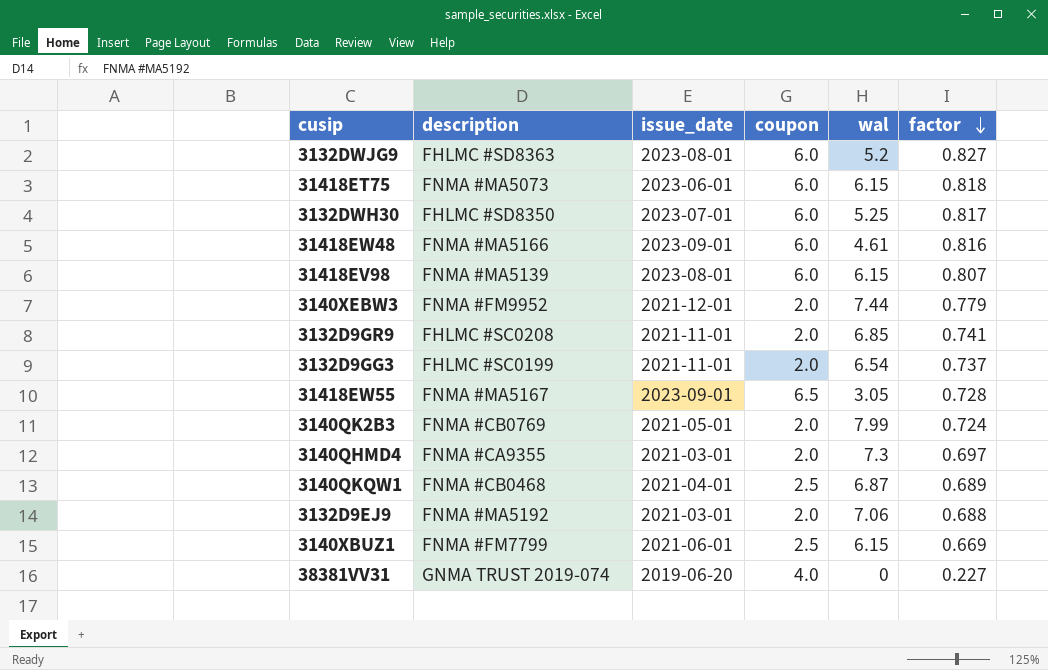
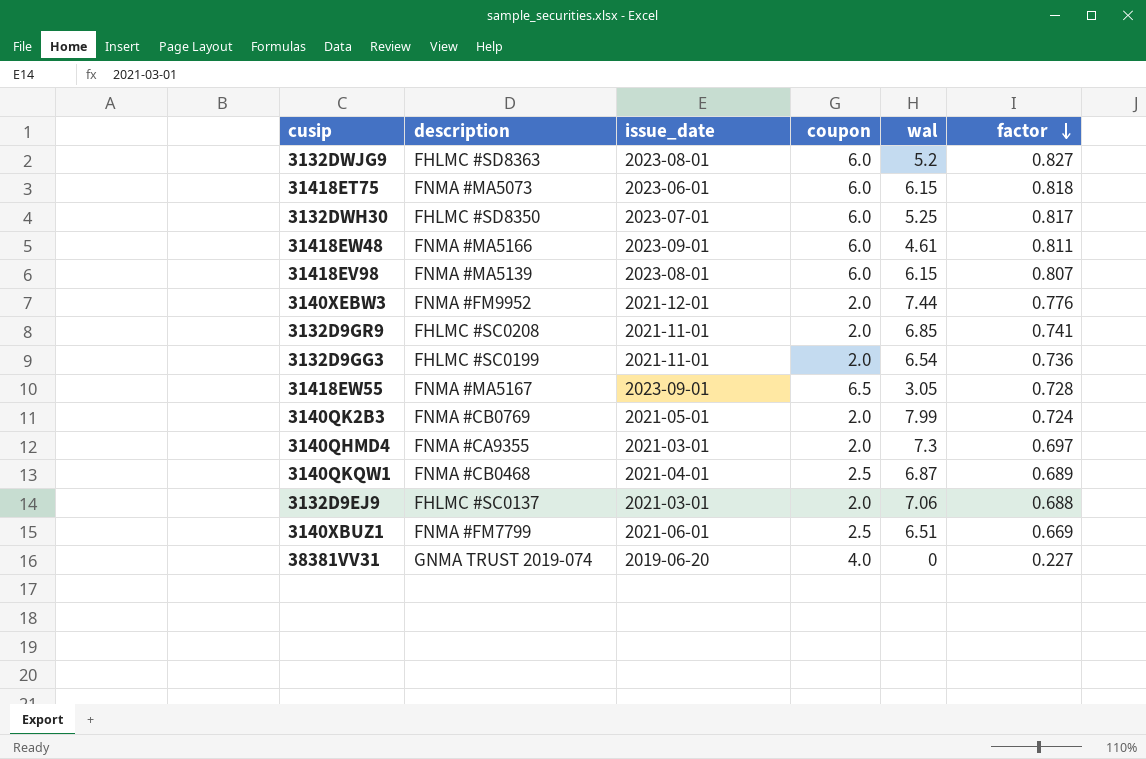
31418EW48 | factor: 0.816 -> 0.811
3140XEBW3 | factor: 0.779 -> 0.776
3132D9GG3 | factor: 0.737 -> 0.736
3132D9EJ9 | description: FNMA #MA5192 -> FHLMC #SC0137
3140XBUZ1 | wal: 6.15 -> 6.51

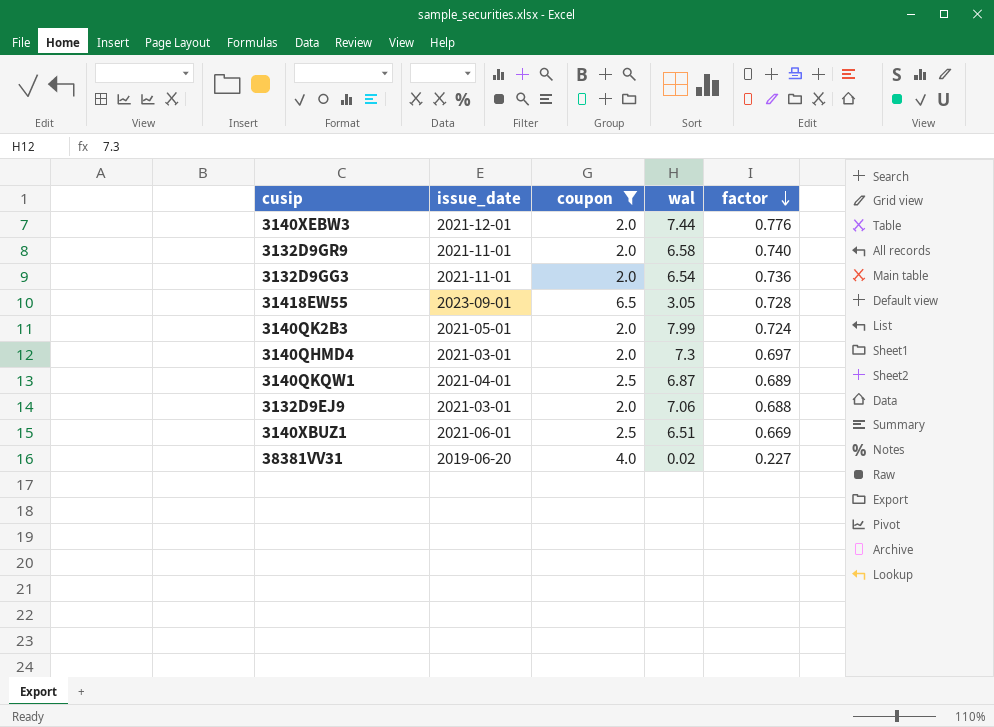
filter: none -> coupon != 6.0
column description | position: 2 -> none
3132D9GR9 | wal: 6.85 -> 6.58
3132D9GR9 | factor: 0.741 -> 0.740
38381VV31 | wal: 0 -> 0.02

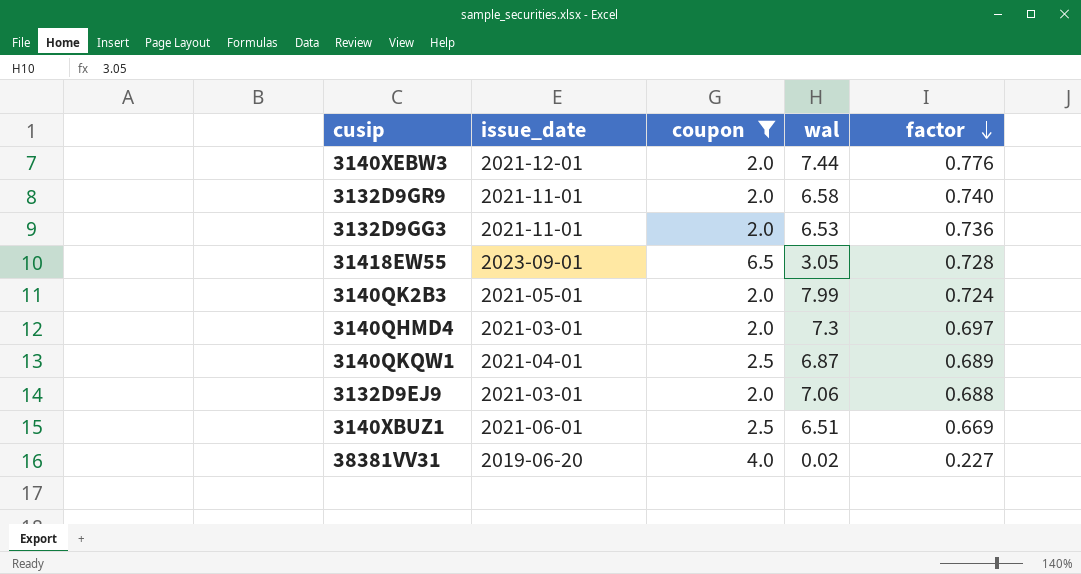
3132D9GG3 | wal: 6.54 -> 6.53

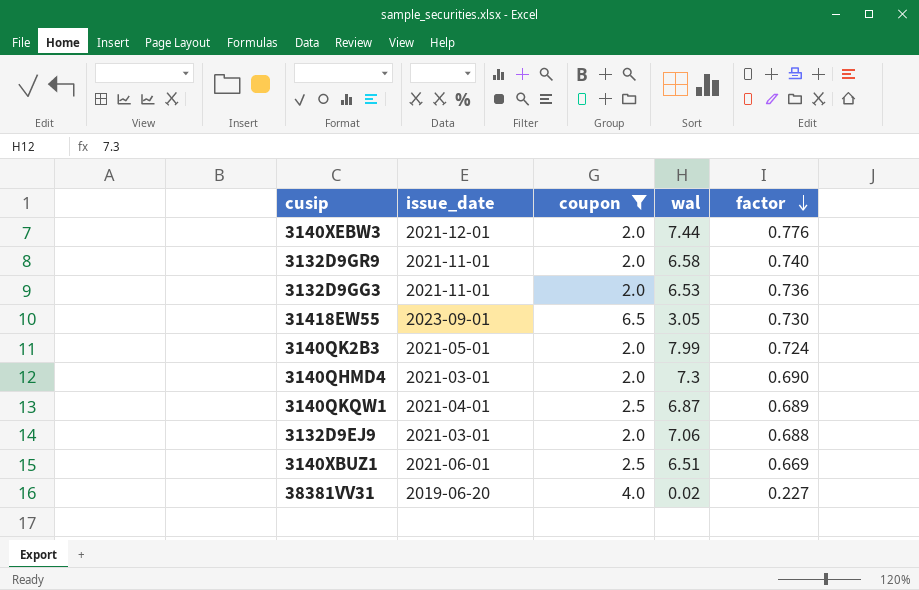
31418EW55 | factor: 0.728 -> 0.730
3140QHMD4 | factor: 0.697 -> 0.690

